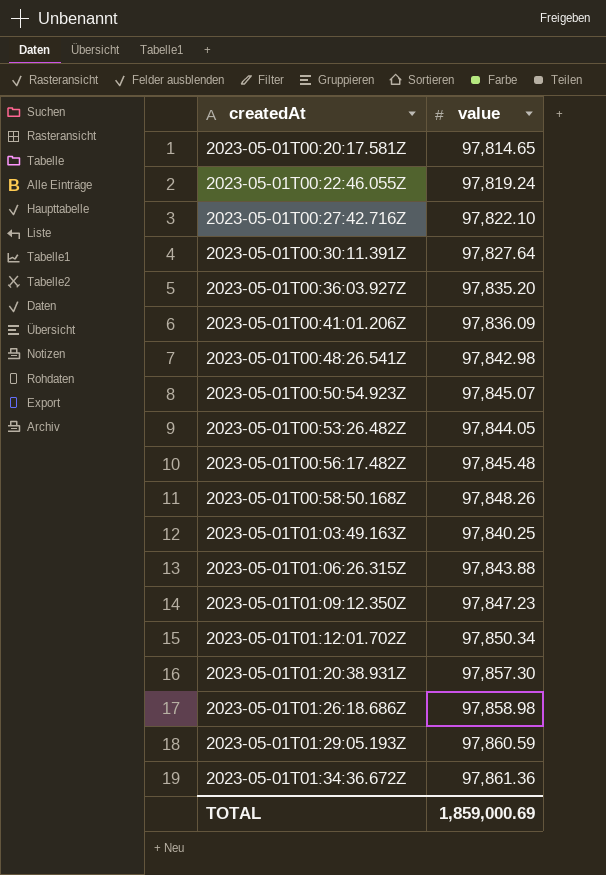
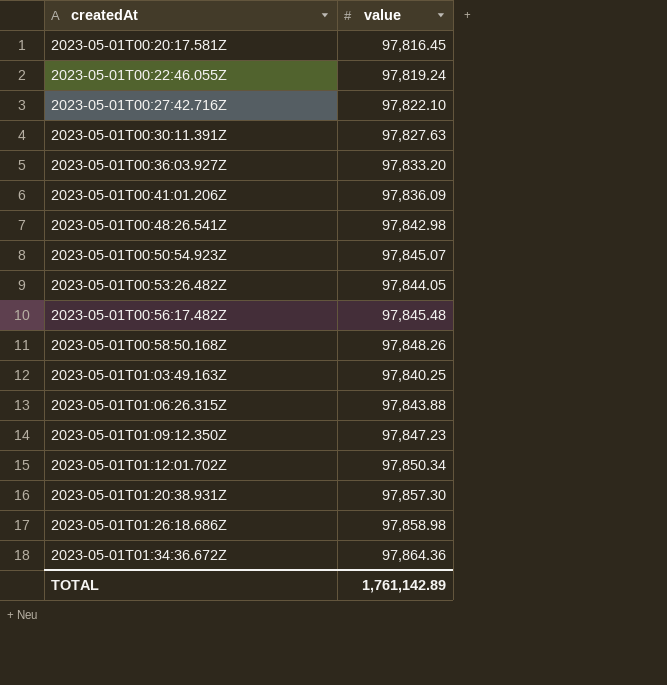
row 2023-05-01T01:29:05.193Z: 97,860.59 -> none
2023-05-01T00:20:17.581Z | value: 97,814.65 -> 97,816.45
2023-05-01T00:30:11.391Z | value: 97,827.64 -> 97,827.63
2023-05-01T00:36:03.927Z | value: 97,835.20 -> 97,833.20
2023-05-01T01:34:36.672Z | value: 97,861.36 -> 97,864.36
TOTAL | value: 1,859,000.69 -> 1,761,142.89

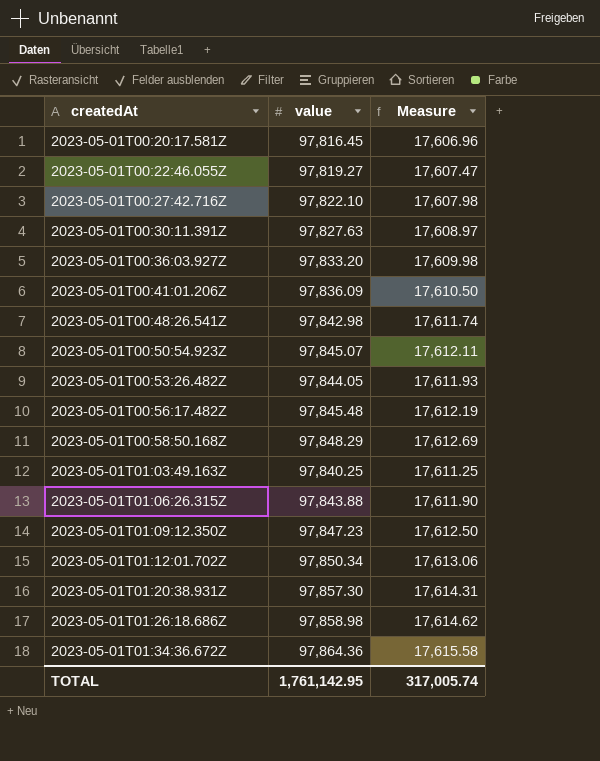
column Measure | formula: none -> [value] * 0.18
2023-05-01T00:22:46.055Z | value: 97,819.24 -> 97,819.27
2023-05-01T00:58:50.168Z | value: 97,848.26 -> 97,848.29
TOTAL | value: 1,761,142.89 -> 1,761,142.95

